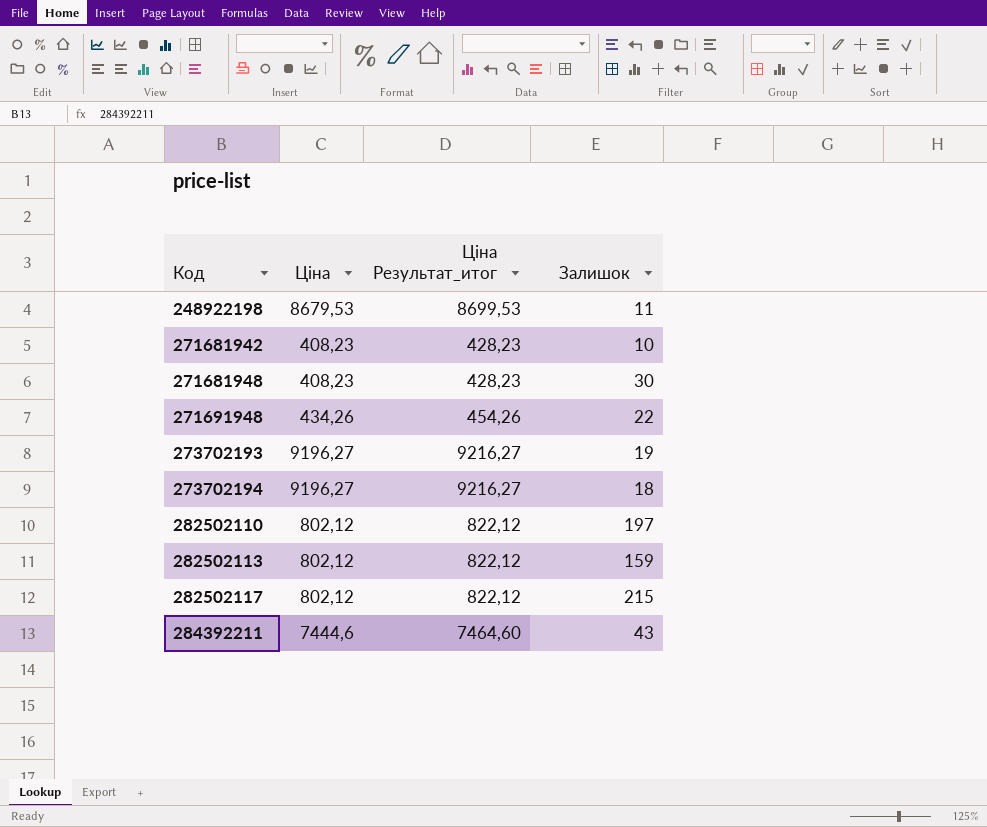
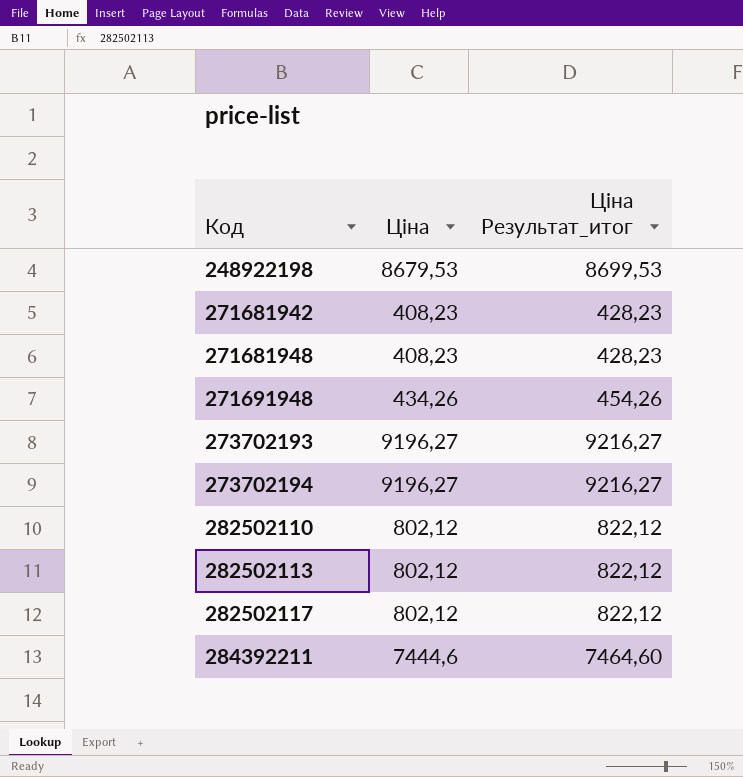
column Залишок | position: 4 -> none

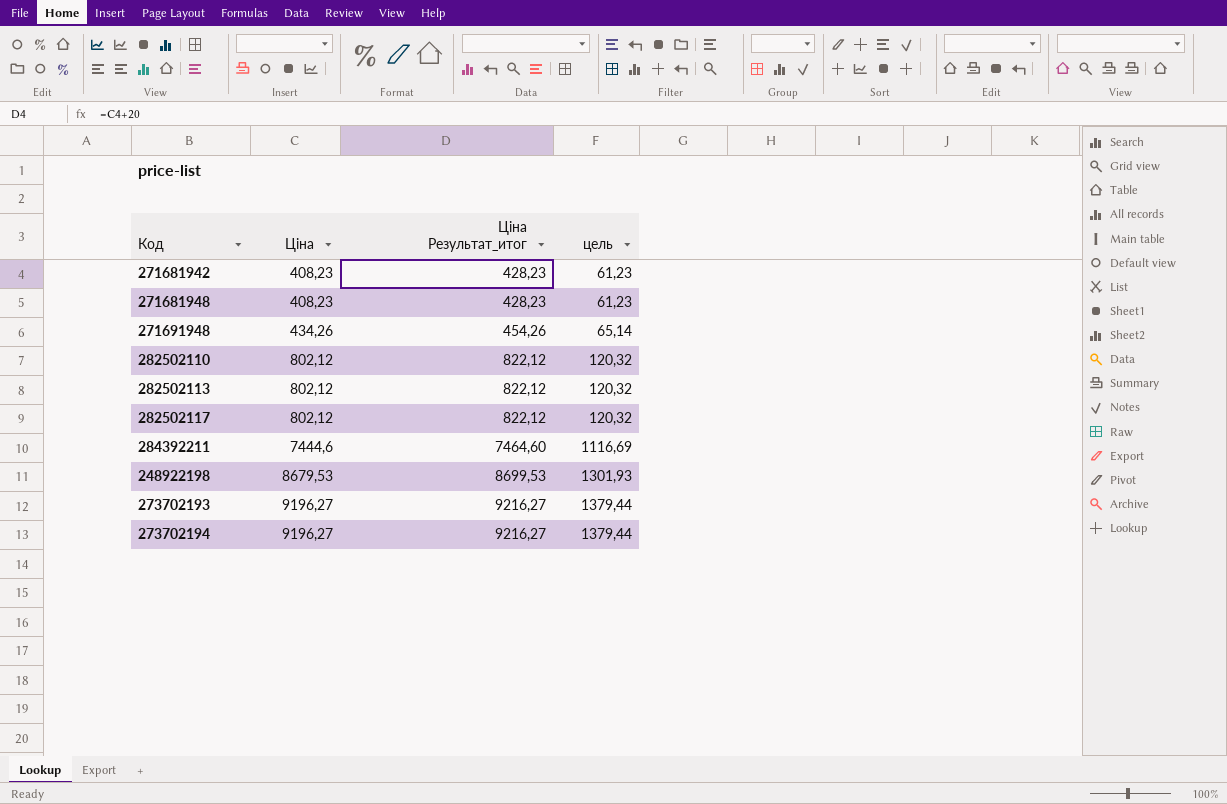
row order: Код ascending -> Ціна ascending
column цель | formula: none -> [Ціна] * 0,15

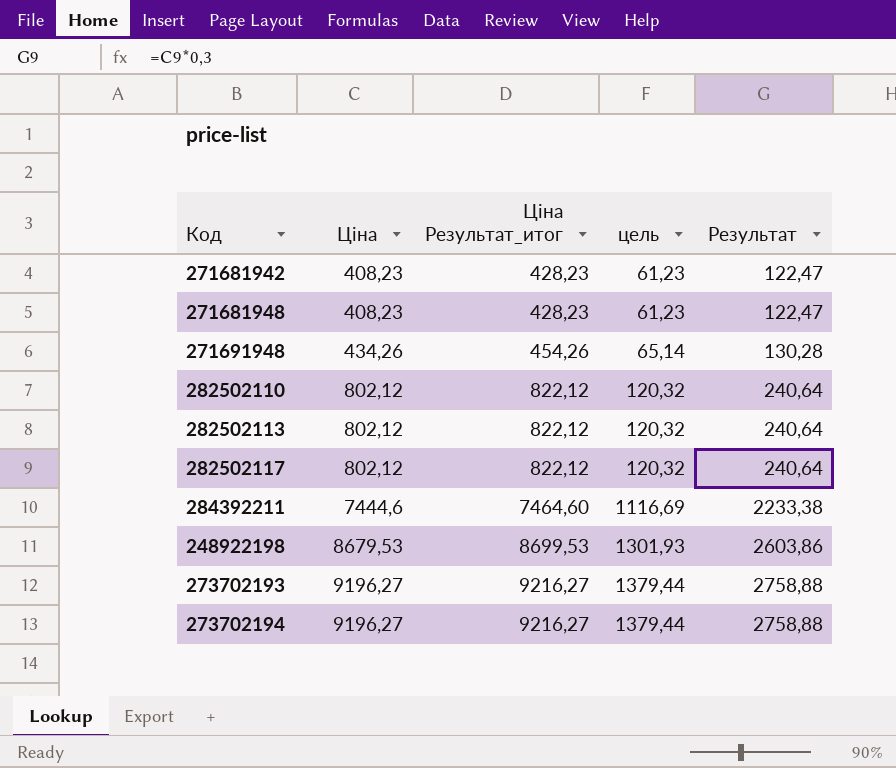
column Результат | formula: none -> [Ціна] * 0,3

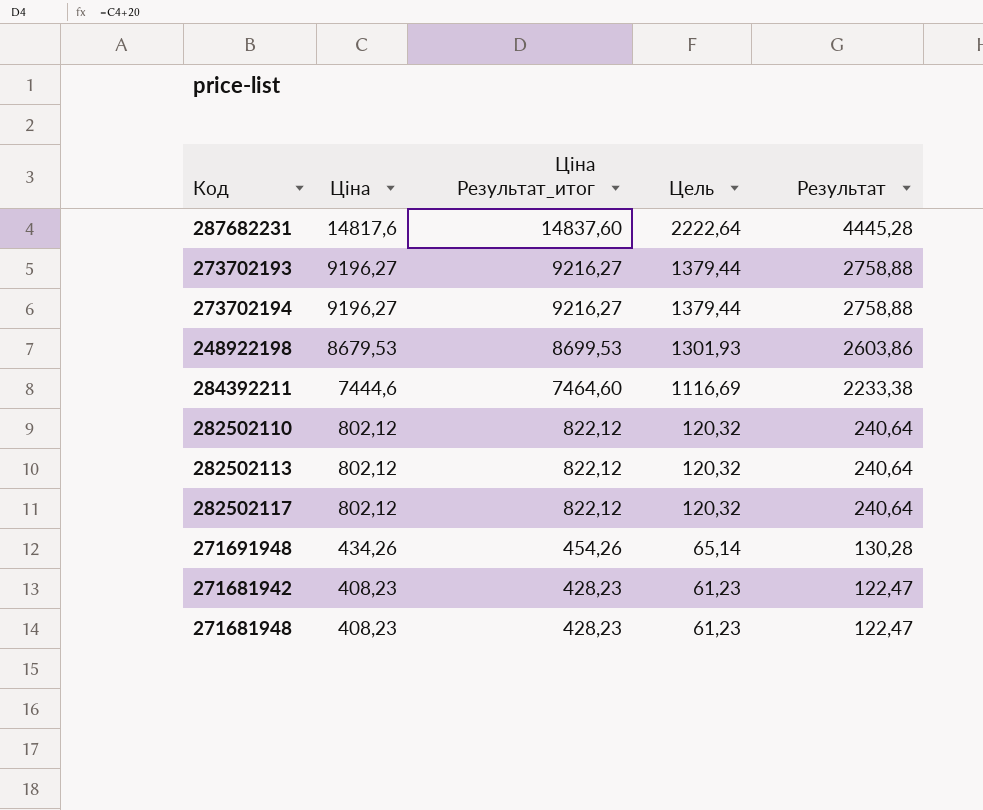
row order: Ціна ascending -> Ціна descending
column name: цель -> Цель
row 287682231: none -> 14817,6 | 14837,60 | 2222,64 | 4445,28

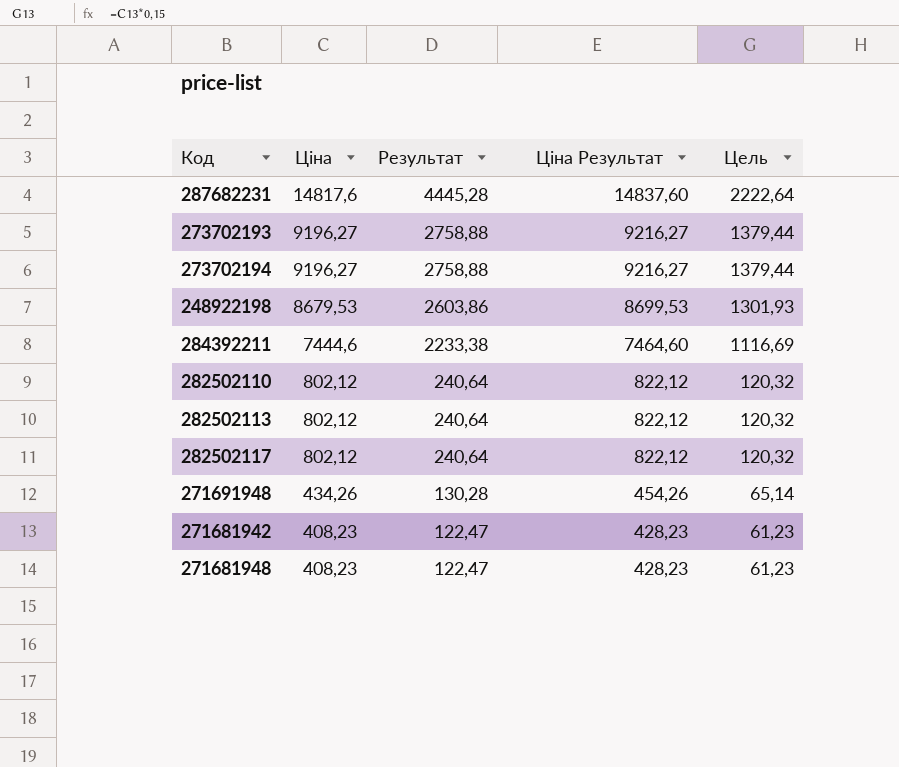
column Результат | position: 5 -> 3
column name: Ціна Результат_итог -> Ціна Результат

